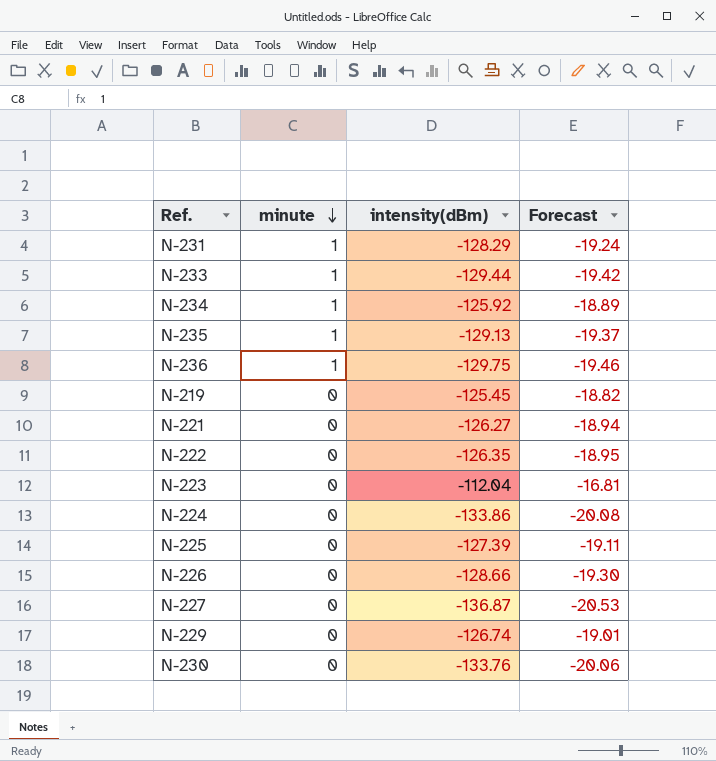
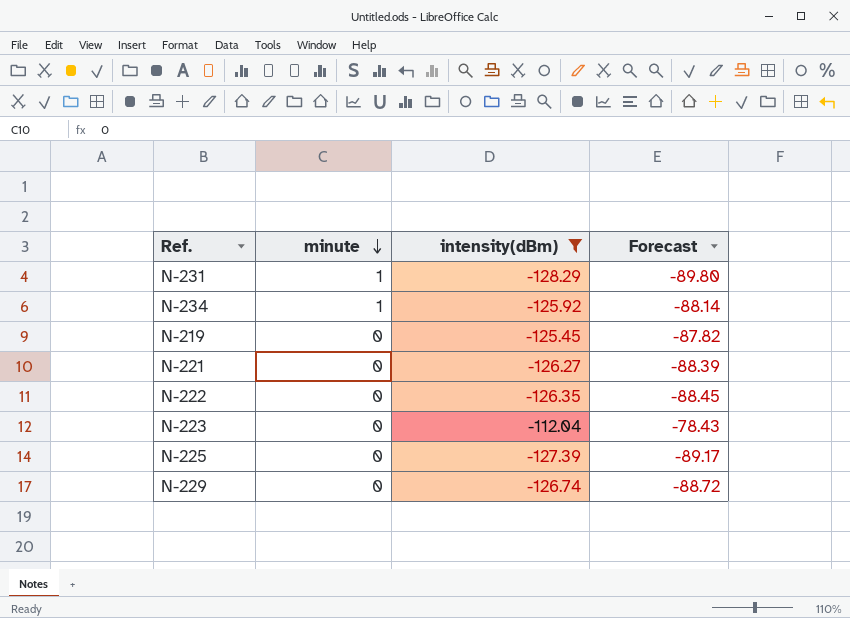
filter: none -> intensity(dBm) >= -128.29
column Forecast | formula: [intensity(dBm)] * 0.15 -> [intensity(dBm)] * 0.7

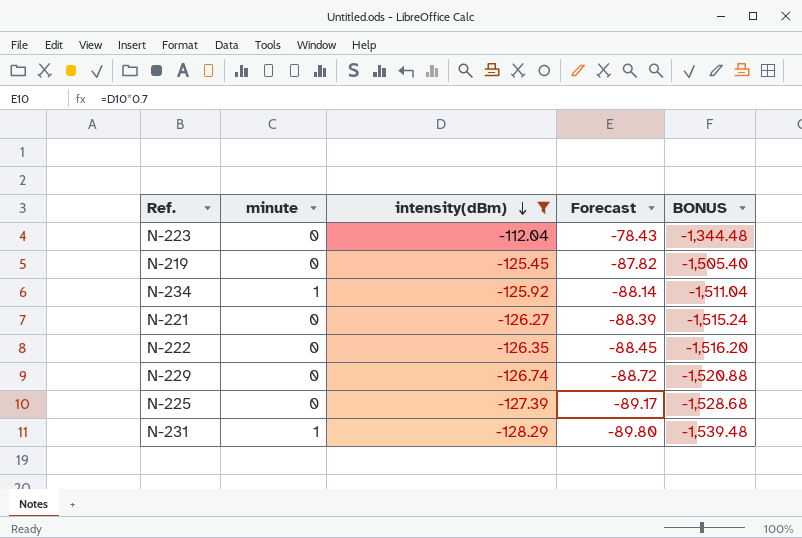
row order: minute descending -> intensity(dBm) descending
column BONUS | formula: none -> [intensity(dBm)] * 12

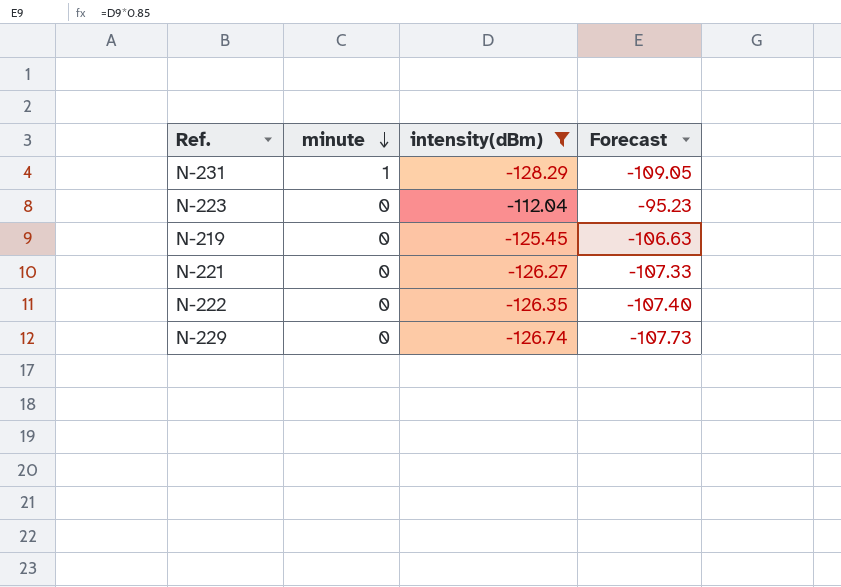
row order: intensity(dBm) descending -> minute descending
column BONUS | formula: [intensity(dBm)] * 12 -> none
column Forecast | formula: [intensity(dBm)] * 0.7 -> [intensity(dBm)] * 0.85
row N-234: 1 | -125.92 | -88.14 | -1,511.04 -> none
row N-225: 0 | -127.39 | -89.17 | -1,528.68 -> none

